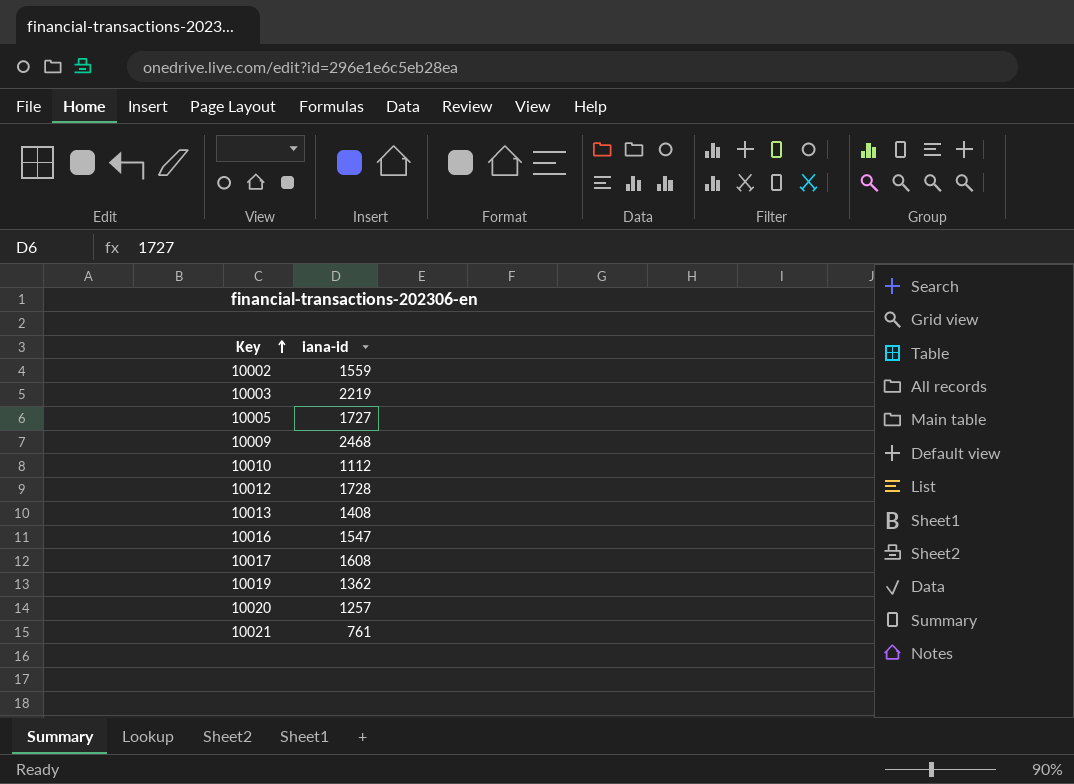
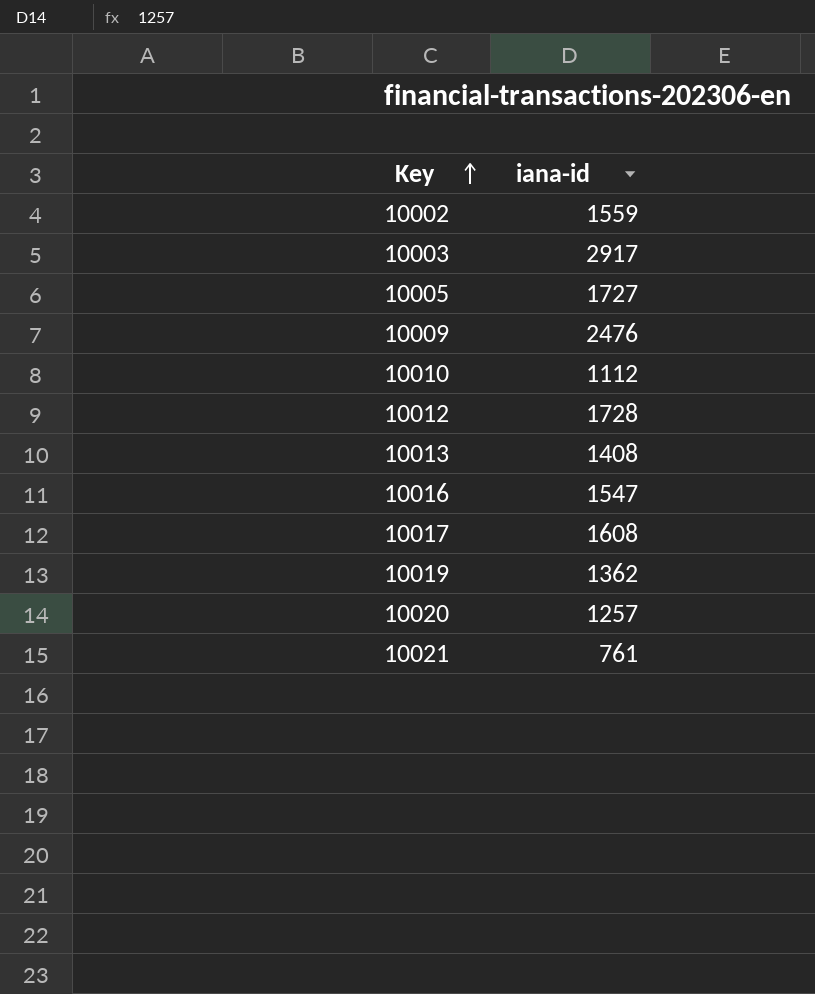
10003 | iana-id: 2219 -> 2917
10009 | iana-id: 2468 -> 2476

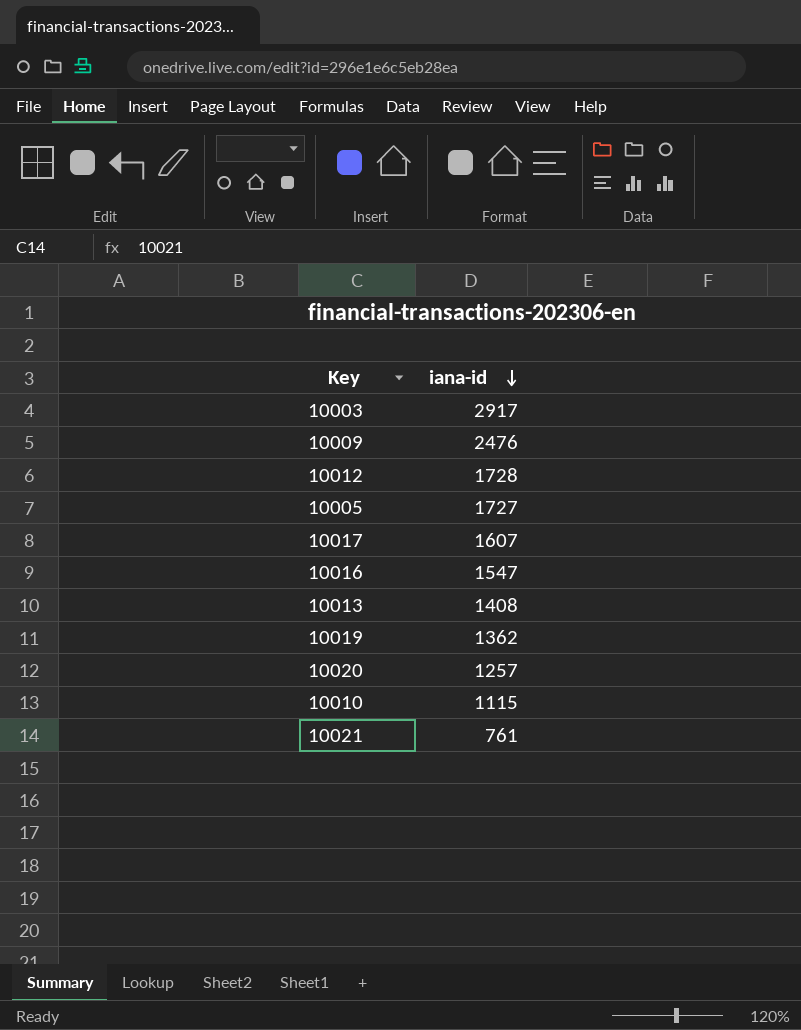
row order: Key ascending -> iana-id descending
row 10002: 1559 -> none
10017 | iana-id: 1608 -> 1607
10010 | iana-id: 1112 -> 1115

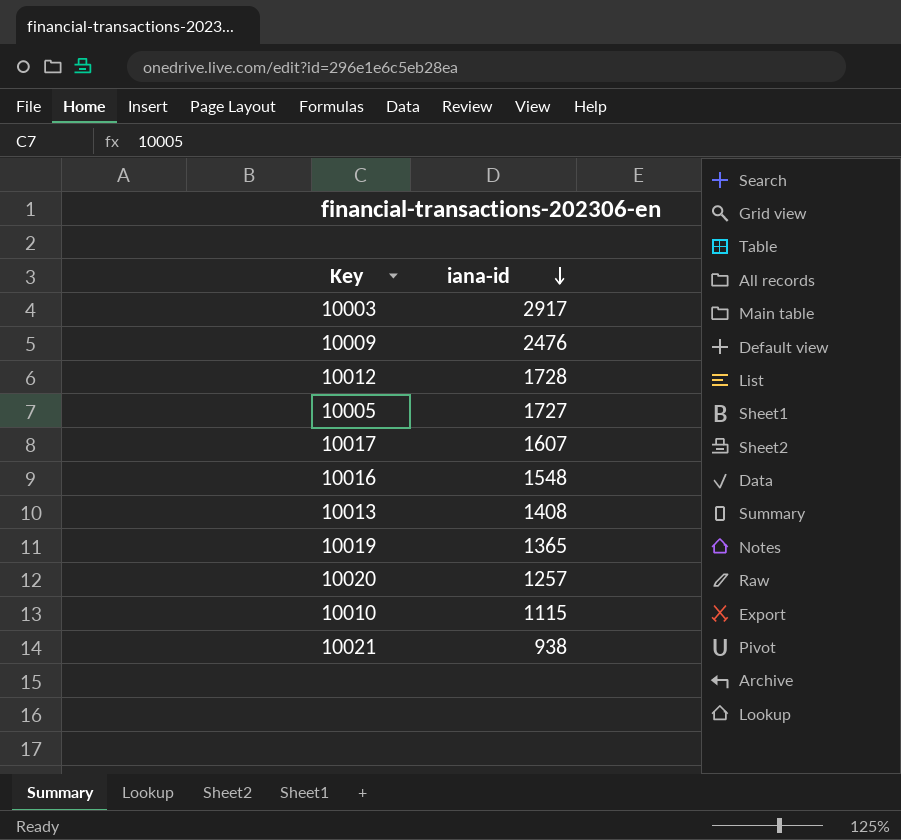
10016 | iana-id: 1547 -> 1548
10019 | iana-id: 1362 -> 1365
10021 | iana-id: 761 -> 938

